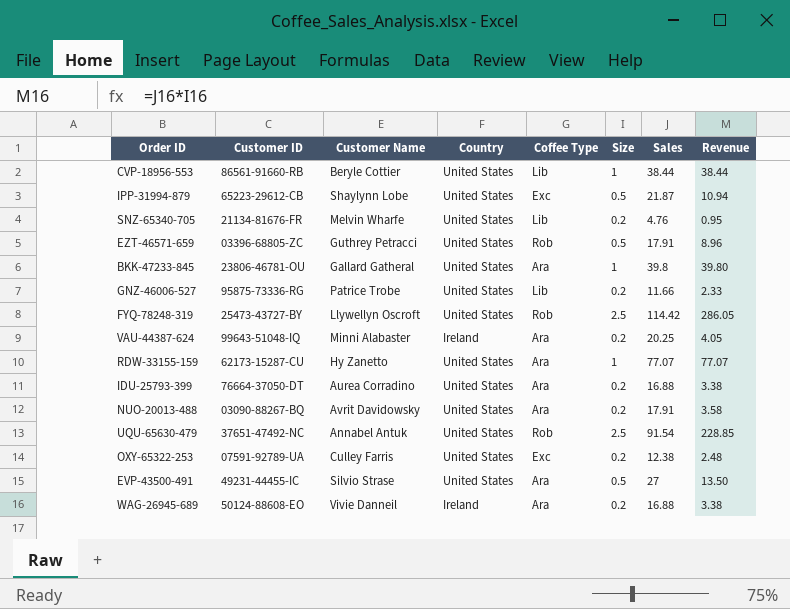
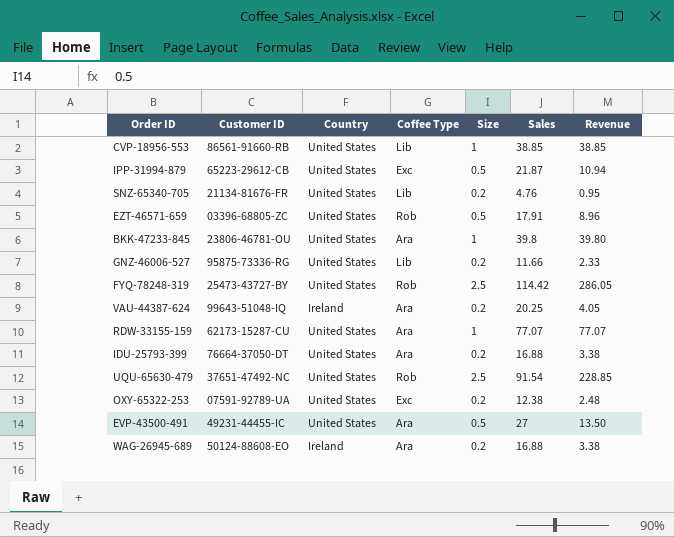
column Customer Name | position: 3 -> none
row NUO-20013-488: 03090-88267-BQ | Avrit Davidowsky | United States | Ara | 0.2 | 17.91 | 3.58 -> none
CVP-18956-553 | Sales: 38.44 -> 38.85
CVP-18956-553 | Revenue: 38.44 -> 38.85

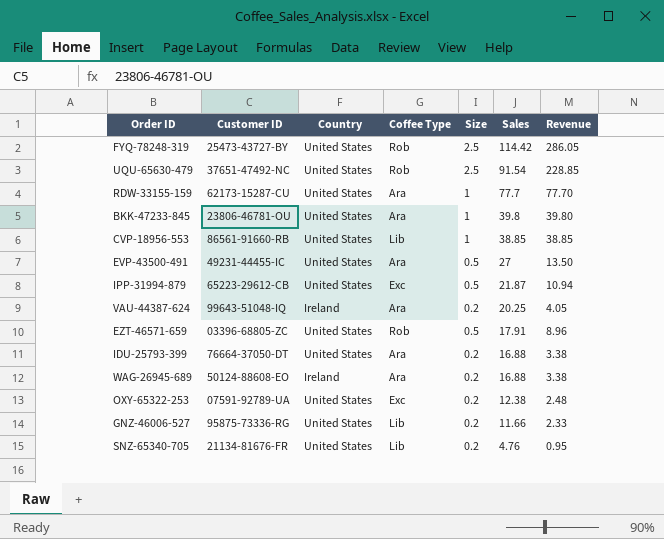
row order: none -> Sales descending
RDW-33155-159 | Sales: 77.07 -> 77.7
RDW-33155-159 | Revenue: 77.07 -> 77.70

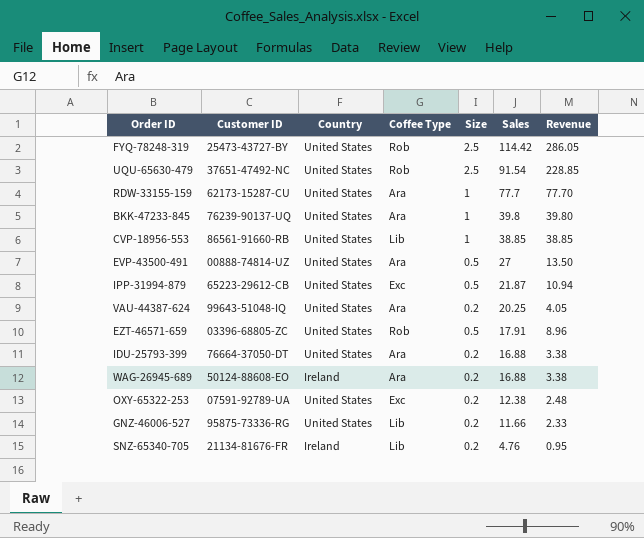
BKK-47233-845 | Customer ID: 23806-46781-OU -> 76239-90137-UQ
EVP-43500-491 | Customer ID: 49231-44455-IC -> 00888-74814-UZ
VAU-44387-624 | Country: Ireland -> United States
SNZ-65340-705 | Country: United States -> Ireland

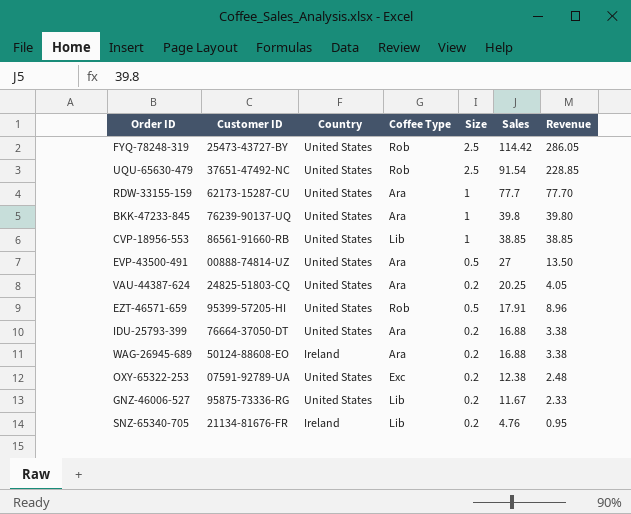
row IPP-31994-879: 65223-29612-CB | United States | Exc | 0.5 | 21.87 | 10.94 -> none
VAU-44387-624 | Customer ID: 99643-51048-IQ -> 24825-51803-CQ
EZT-46571-659 | Customer ID: 03396-68805-ZC -> 95399-57205-HI
GNZ-46006-527 | Sales: 11.66 -> 11.67

